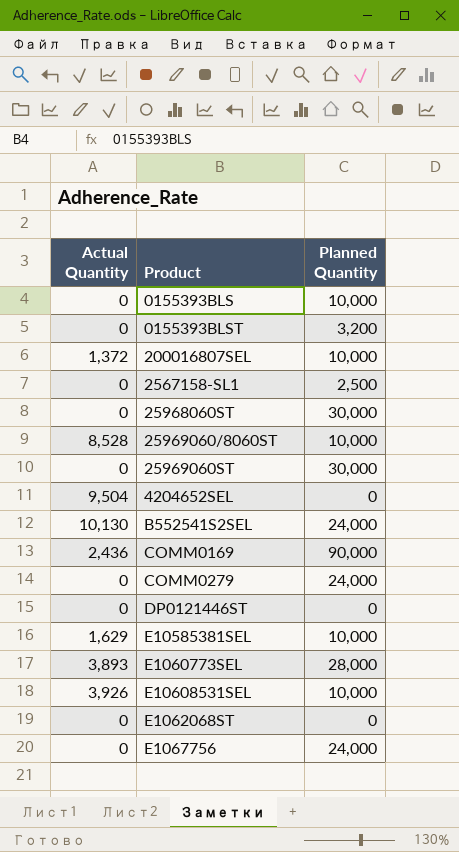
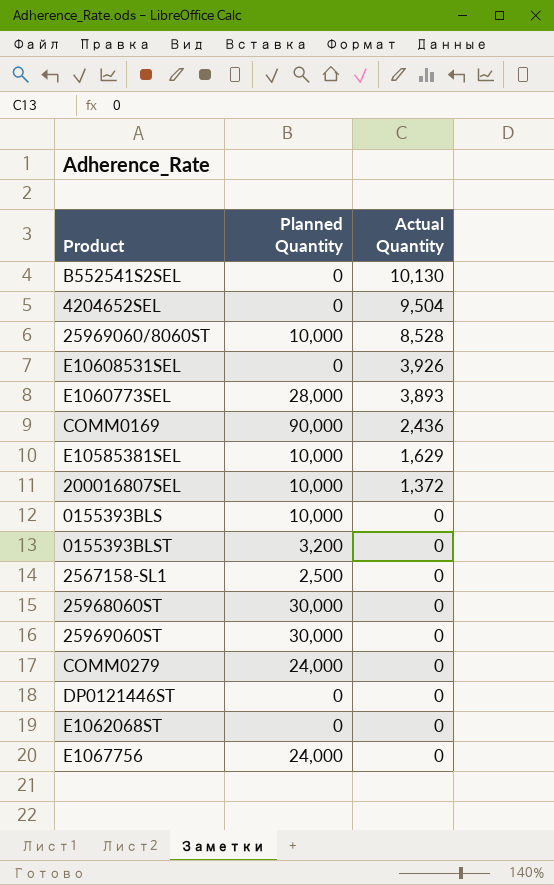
row order: none -> Actual Quantity descending
column Actual Quantity | position: 1 -> 3
B552541S2SEL | Planned Quantity: 24,000 -> 0
E10608531SEL | Planned Quantity: 10,000 -> 0

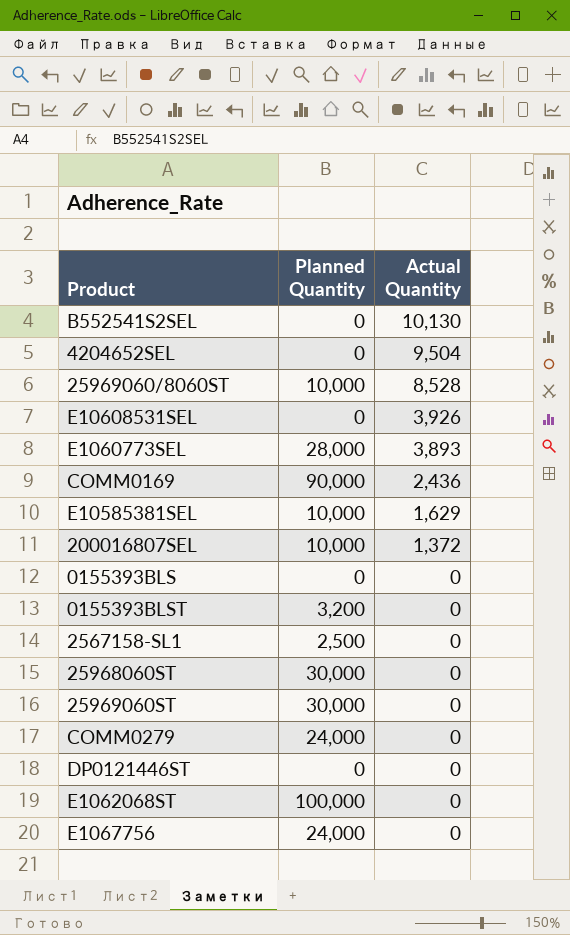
0155393BLS | Planned Quantity: 10,000 -> 0
E1062068ST | Planned Quantity: 0 -> 100,000

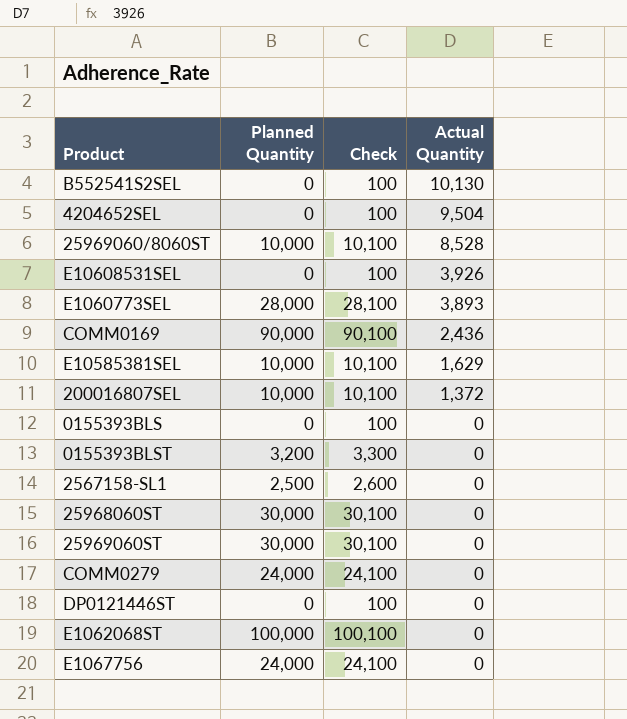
column Check | formula: none -> [Planned Quantity] + 100

